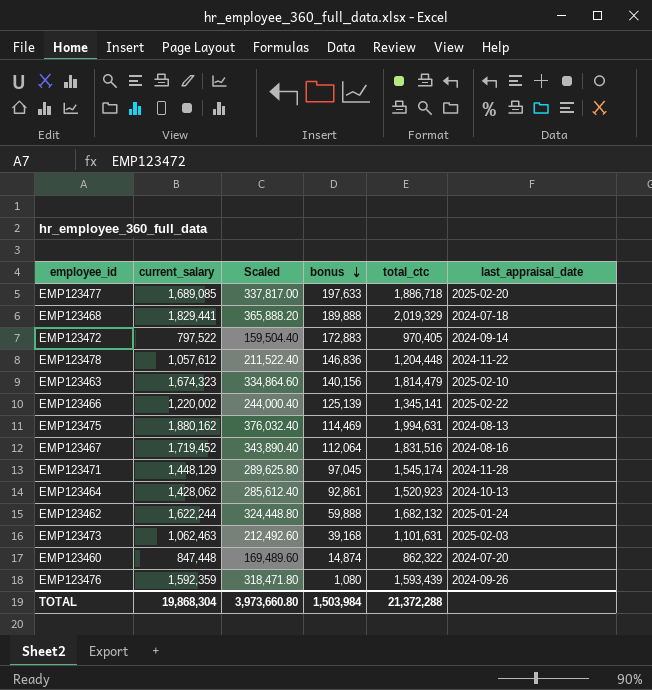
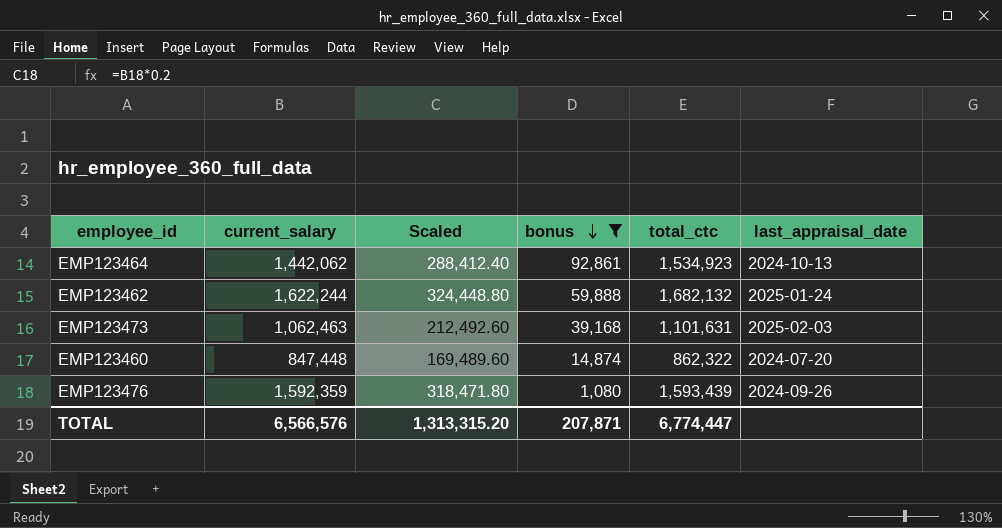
filter: none -> bonus <= 92,861
EMP123464 | current_salary: 1,428,062 -> 1,442,062
EMP123464 | Scaled: 285,612.40 -> 288,412.40
EMP123464 | total_ctc: 1,520,923 -> 1,534,923
TOTAL | current_salary: 19,868,304 -> 6,566,576
TOTAL | Scaled: 3,973,660.80 -> 1,313,315.20
TOTAL | bonus: 1,503,984 -> 207,871
TOTAL | total_ctc: 21,372,288 -> 6,774,447

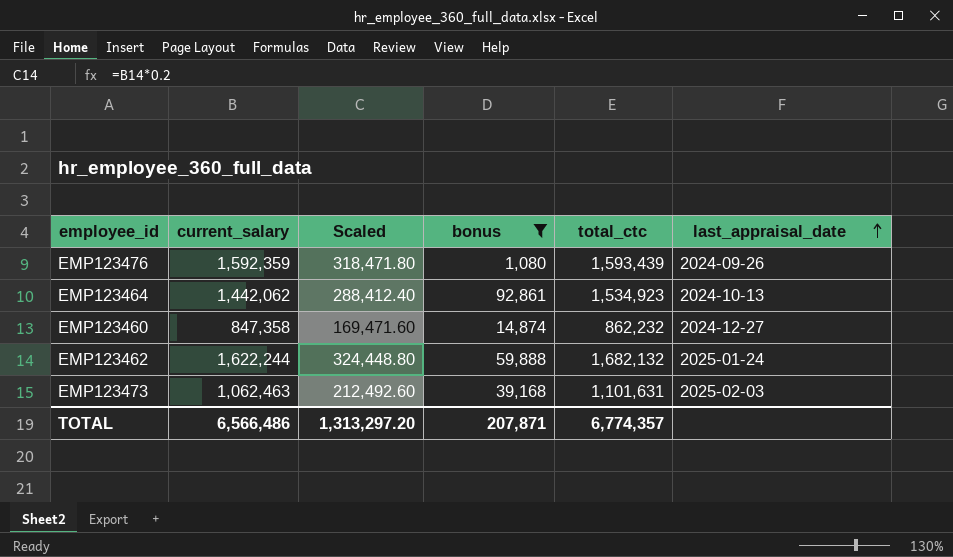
row order: bonus descending -> last_appraisal_date ascending
EMP123460 | current_salary: 847,448 -> 847,358
EMP123460 | Scaled: 169,489.60 -> 169,471.60
EMP123460 | total_ctc: 862,322 -> 862,232
EMP123460 | last_appraisal_date: 2024-07-20 -> 2024-12-27
TOTAL | current_salary: 6,566,576 -> 6,566,486
TOTAL | Scaled: 1,313,315.20 -> 1,313,297.20
TOTAL | total_ctc: 6,774,447 -> 6,774,357

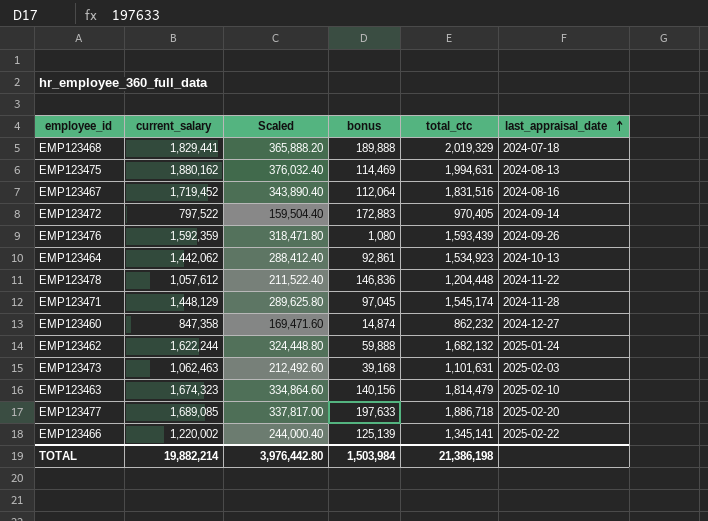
filter: bonus <= 92,861 -> none
TOTAL | current_salary: 6,566,486 -> 19,882,214
TOTAL | Scaled: 1,313,297.20 -> 3,976,442.80
TOTAL | bonus: 207,871 -> 1,503,984
TOTAL | total_ctc: 6,774,357 -> 21,386,198

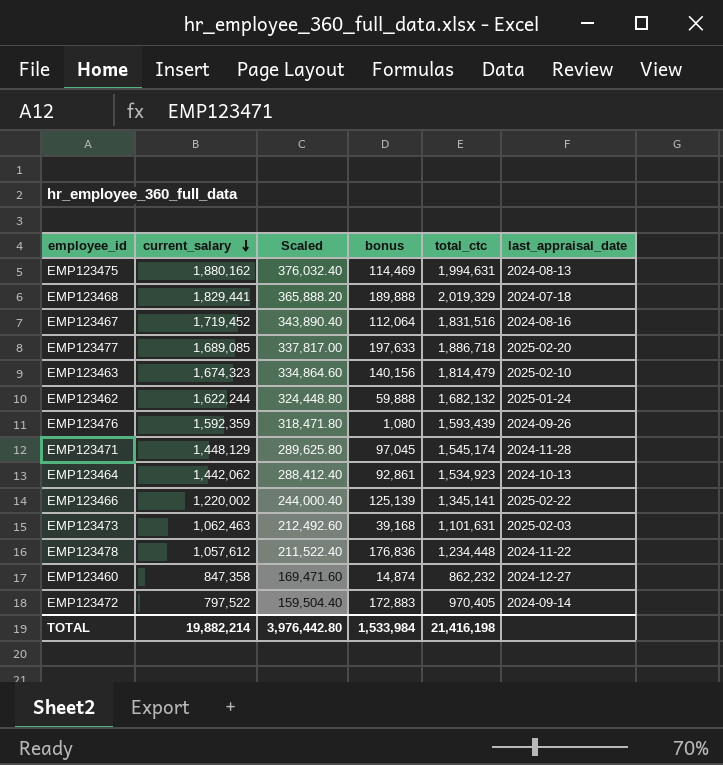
row order: last_appraisal_date ascending -> current_salary descending
EMP123478 | bonus: 146,836 -> 176,836
EMP123478 | total_ctc: 1,204,448 -> 1,234,448
TOTAL | bonus: 1,503,984 -> 1,533,984
TOTAL | total_ctc: 21,386,198 -> 21,416,198

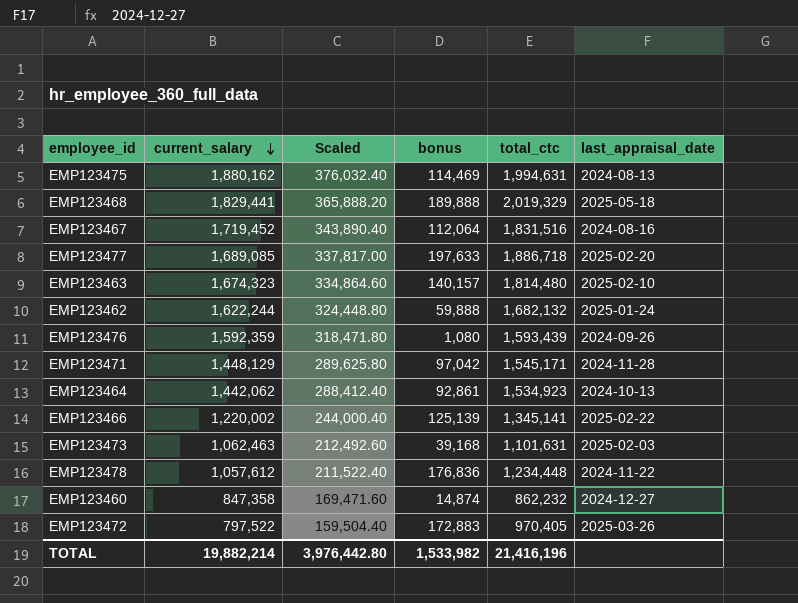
EMP123468 | last_appraisal_date: 2024-07-18 -> 2025-05-18
EMP123463 | bonus: 140,156 -> 140,157
EMP123463 | total_ctc: 1,814,479 -> 1,814,480
EMP123471 | bonus: 97,045 -> 97,042
EMP123471 | total_ctc: 1,545,174 -> 1,545,171
EMP123472 | last_appraisal_date: 2024-09-14 -> 2025-03-26
TOTAL | bonus: 1,533,984 -> 1,533,982
TOTAL | total_ctc: 21,416,198 -> 21,416,196

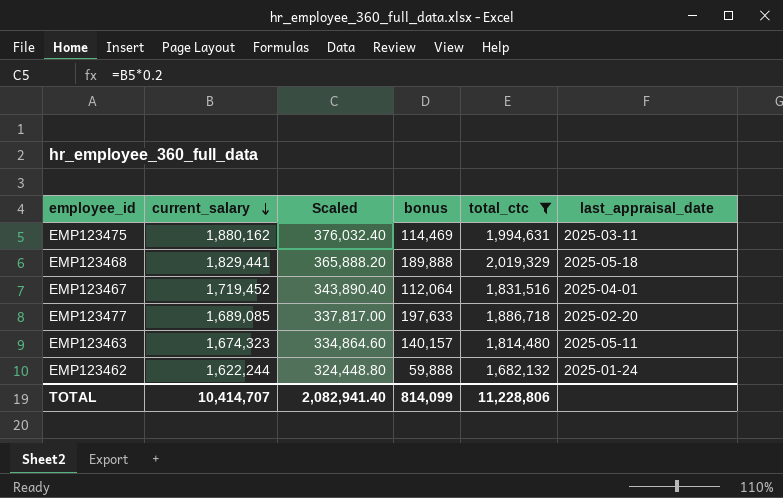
filter: none -> total_ctc >= 1,682,132
EMP123475 | last_appraisal_date: 2024-08-13 -> 2025-03-11
EMP123467 | last_appraisal_date: 2024-08-16 -> 2025-04-01
EMP123463 | last_appraisal_date: 2025-02-10 -> 2025-05-11
TOTAL | current_salary: 19,882,214 -> 10,414,707
TOTAL | Scaled: 3,976,442.80 -> 2,082,941.40
TOTAL | bonus: 1,533,982 -> 814,099
TOTAL | total_ctc: 21,416,196 -> 11,228,806

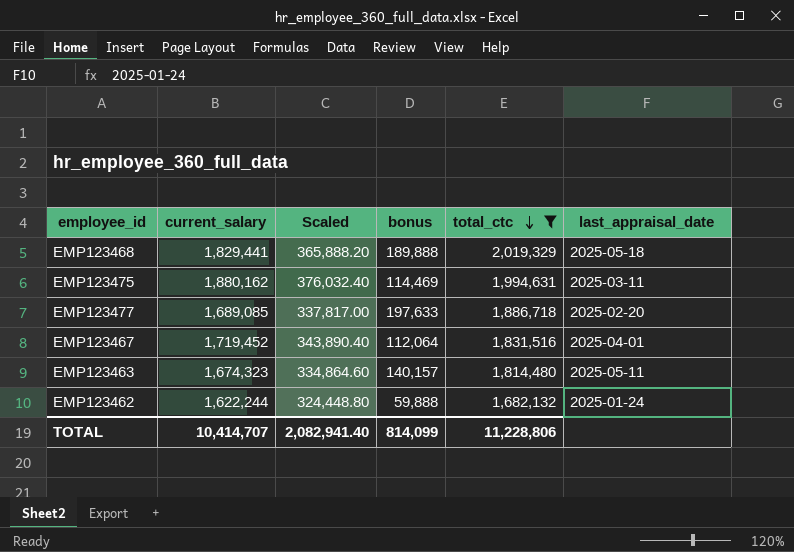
row order: current_salary descending -> total_ctc descending

